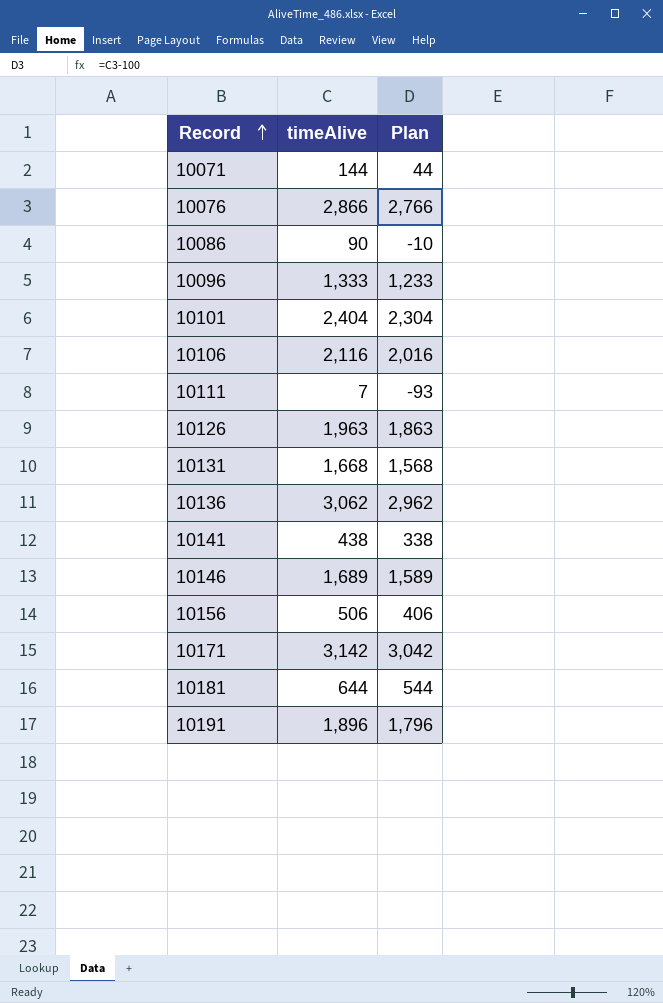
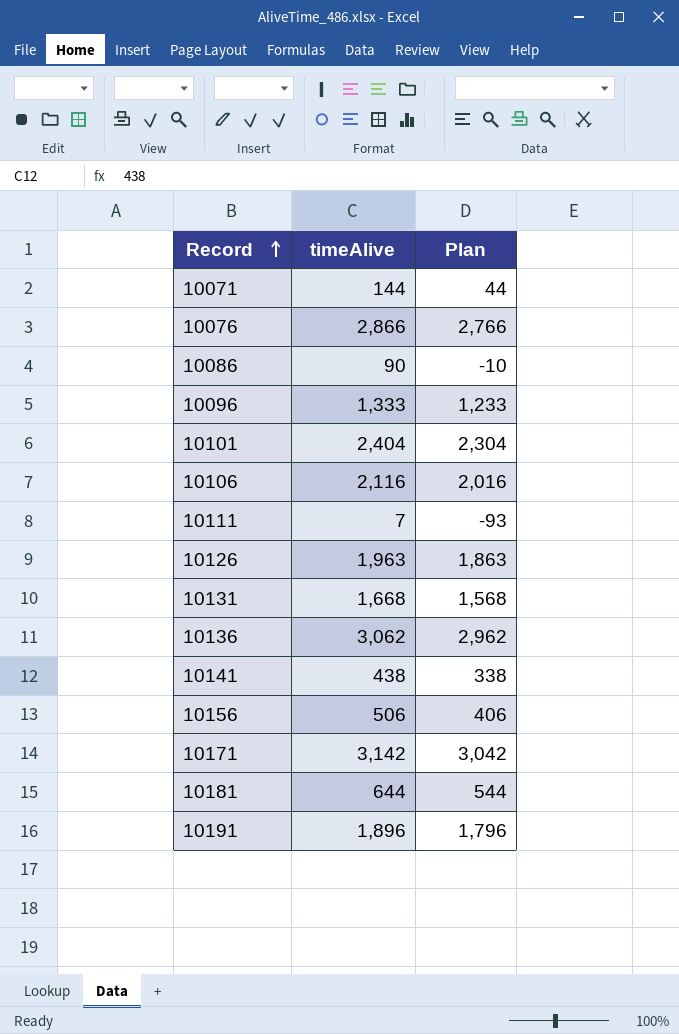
row 10146: 1,689 | 1,589 -> none

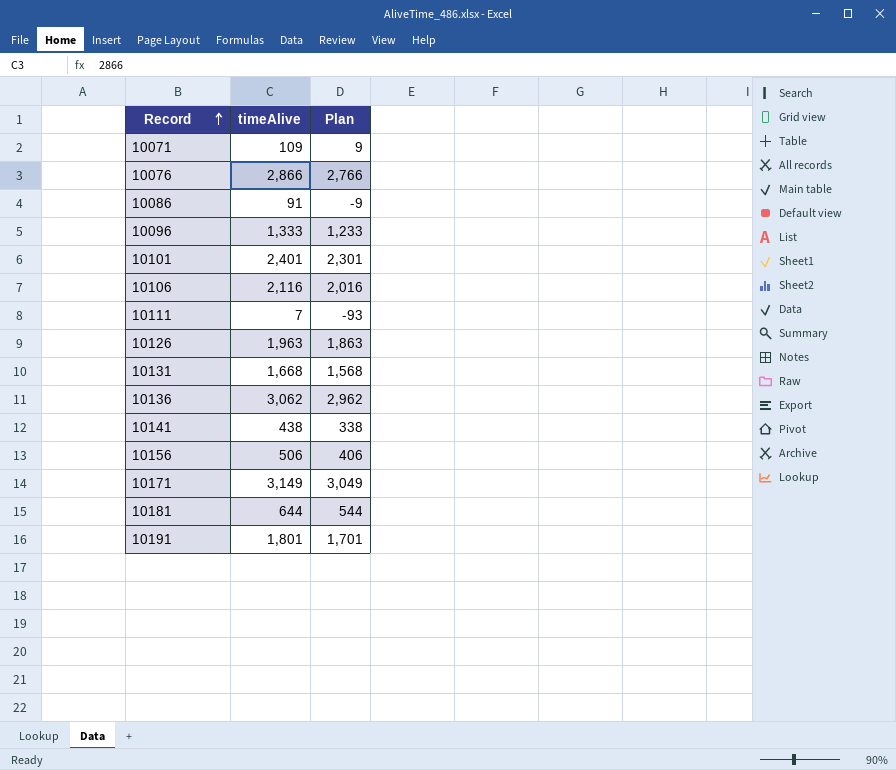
10071 | timeAlive: 144 -> 109
10071 | Plan: 44 -> 9
10086 | timeAlive: 90 -> 91
10086 | Plan: -10 -> -9
10101 | timeAlive: 2,404 -> 2,401
10101 | Plan: 2,304 -> 2,301
10171 | timeAlive: 3,142 -> 3,149
10171 | Plan: 3,042 -> 3,049
10191 | timeAlive: 1,896 -> 1,801
10191 | Plan: 1,796 -> 1,701

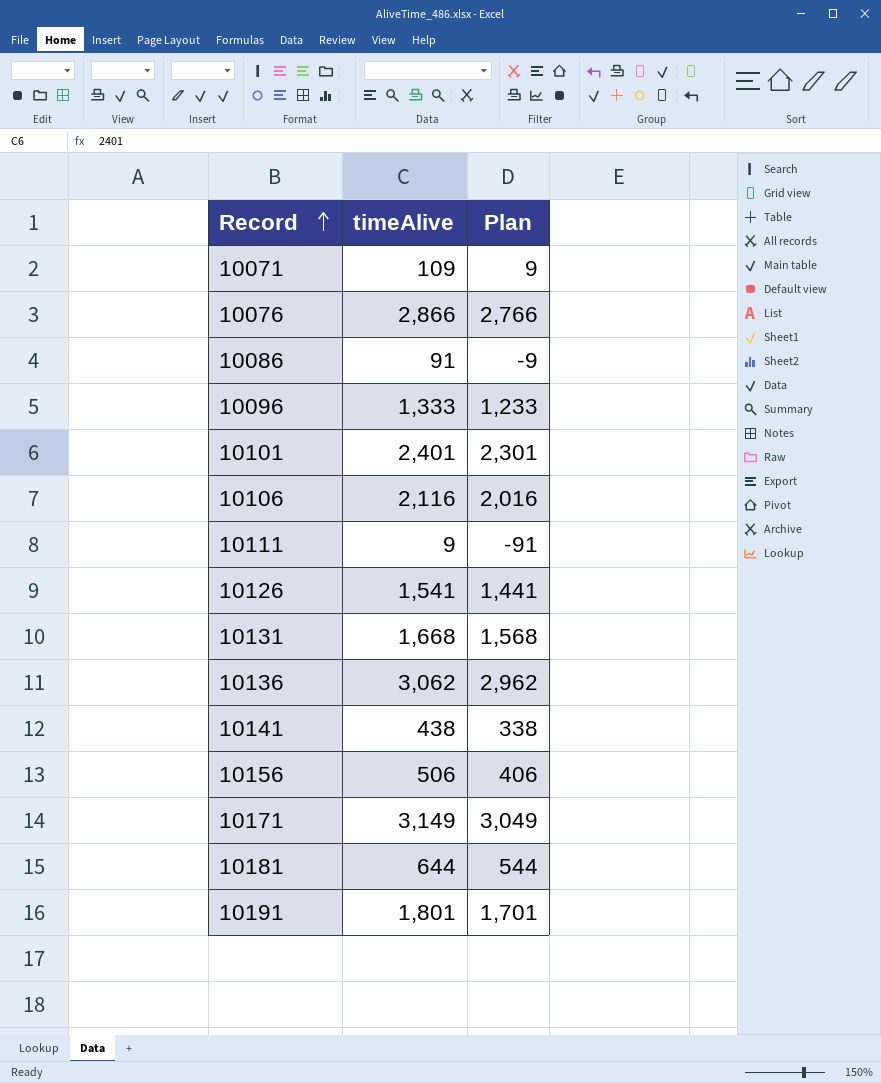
10111 | timeAlive: 7 -> 9
10111 | Plan: -93 -> -91
10126 | timeAlive: 1,963 -> 1,541
10126 | Plan: 1,863 -> 1,441

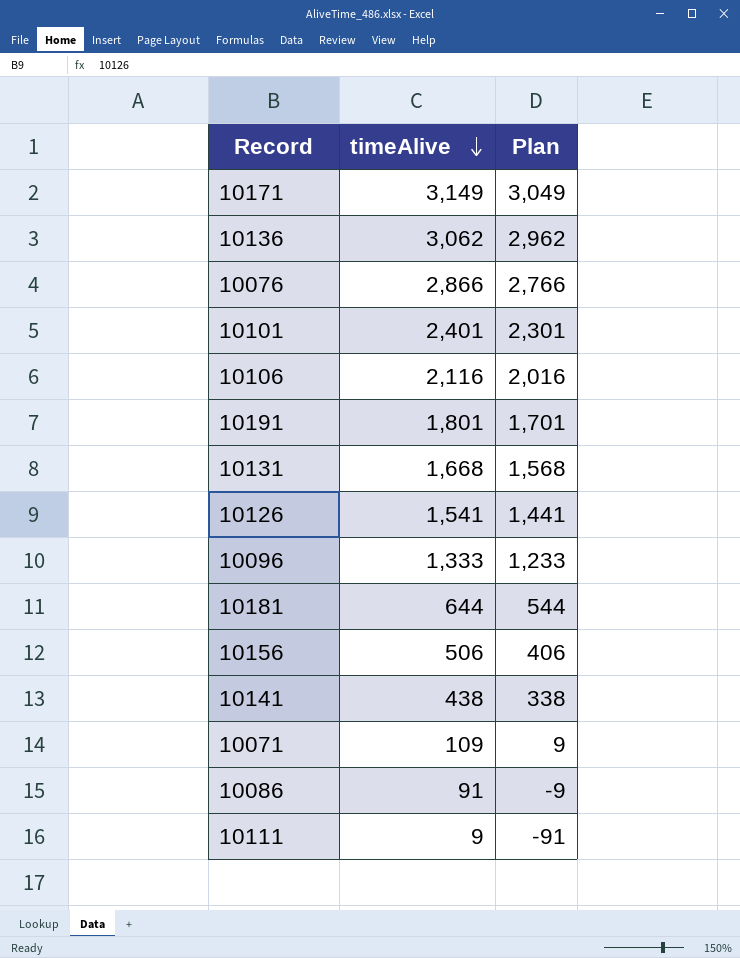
row order: Record ascending -> timeAlive descending

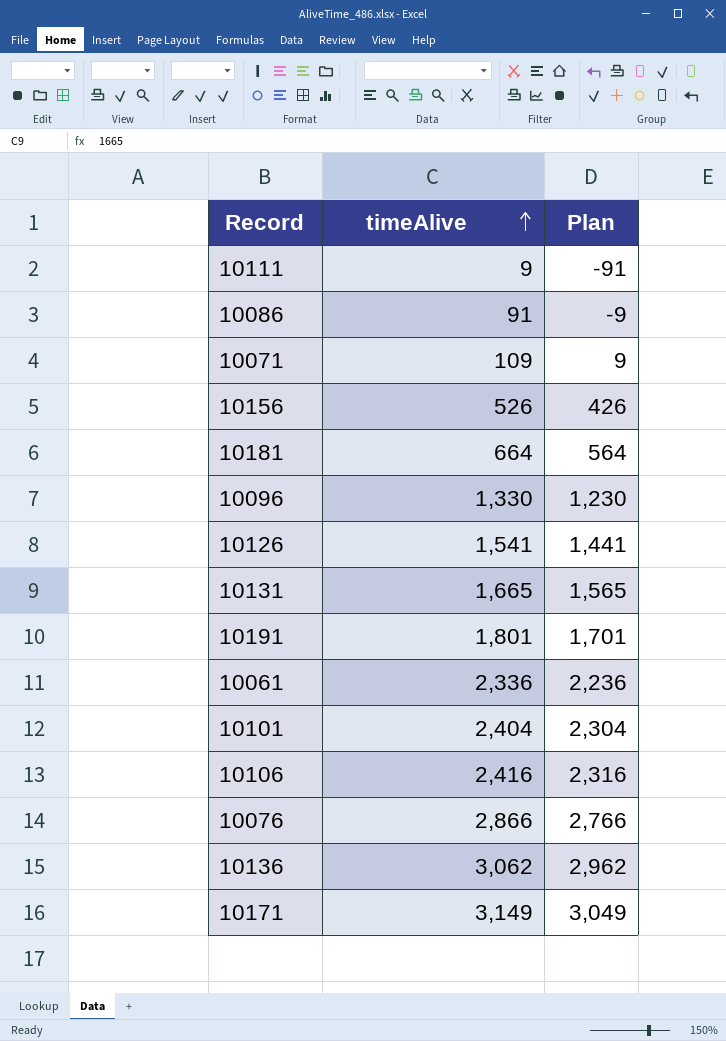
row order: timeAlive descending -> timeAlive ascending
row 10141: 438 | 338 -> none
10156 | timeAlive: 506 -> 526
10156 | Plan: 406 -> 426
10181 | timeAlive: 644 -> 664
10181 | Plan: 544 -> 564
10096 | timeAlive: 1,333 -> 1,330
10096 | Plan: 1,233 -> 1,230
10131 | timeAlive: 1,668 -> 1,665
10131 | Plan: 1,568 -> 1,565
row 10061: none -> 2,336 | 2,236
10101 | timeAlive: 2,401 -> 2,404
10101 | Plan: 2,301 -> 2,304
10106 | timeAlive: 2,116 -> 2,416
10106 | Plan: 2,016 -> 2,316

